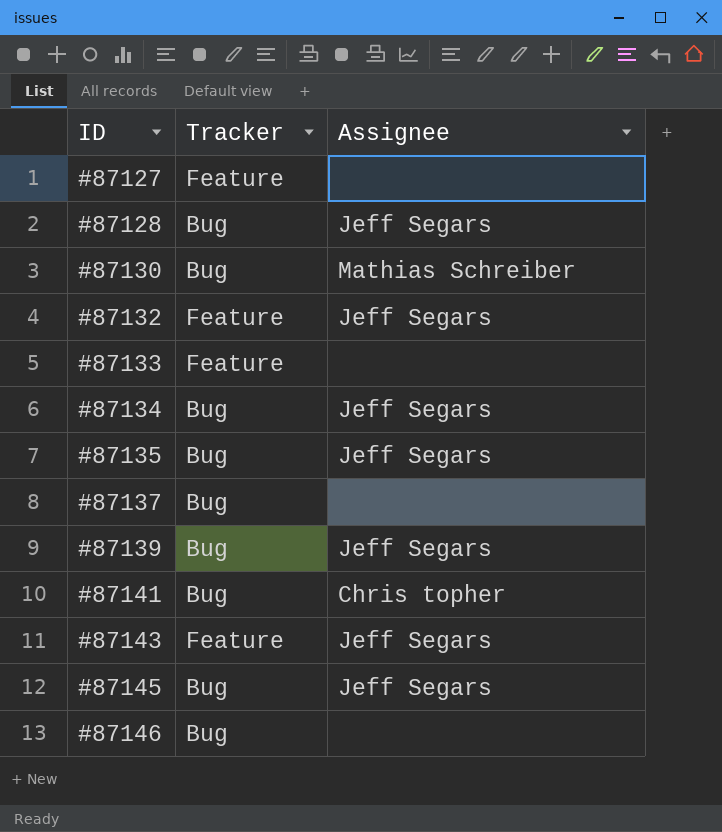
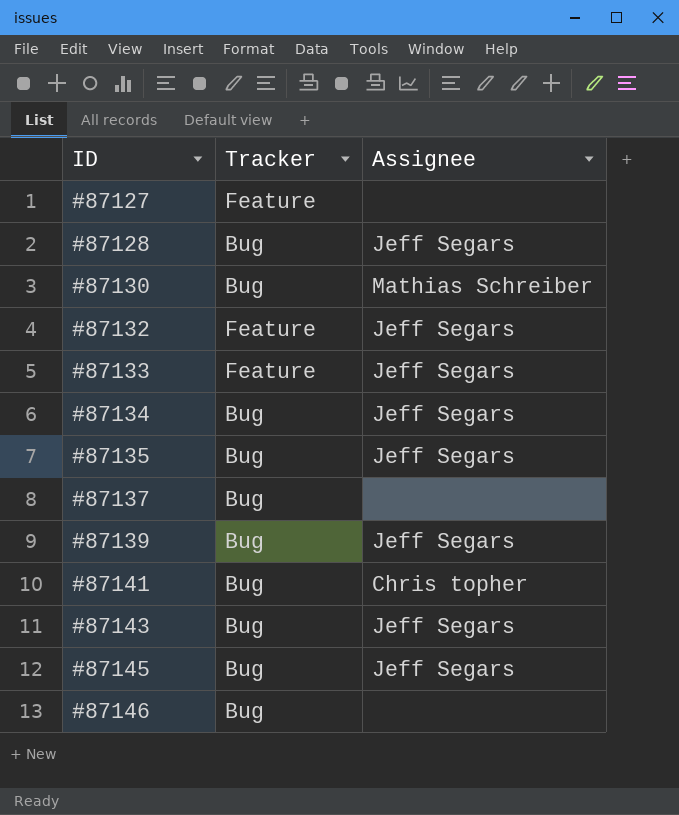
#87133 | Assignee: none -> Jeff Segars
#87143 | Tracker: Feature -> Bug

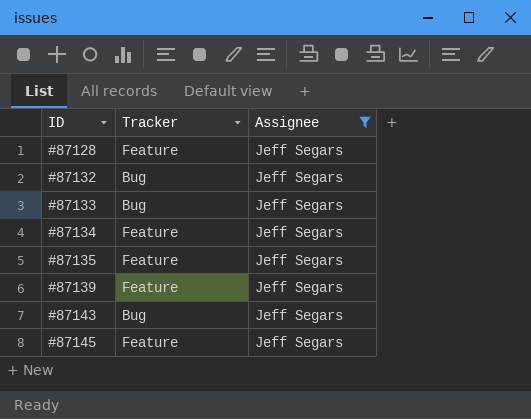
filter: none -> Assignee = Jeff Segars
#87128 | Tracker: Bug -> Feature
#87132 | Tracker: Feature -> Bug
#87133 | Tracker: Feature -> Bug
#87134 | Tracker: Bug -> Feature
#87135 | Tracker: Bug -> Feature
#87139 | Tracker: Bug -> Feature
#87145 | Tracker: Bug -> Feature

